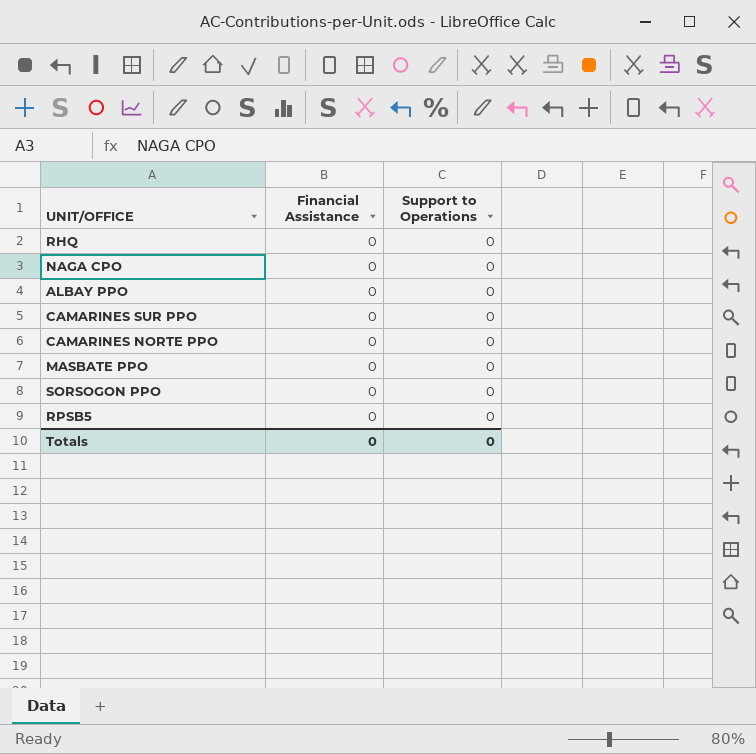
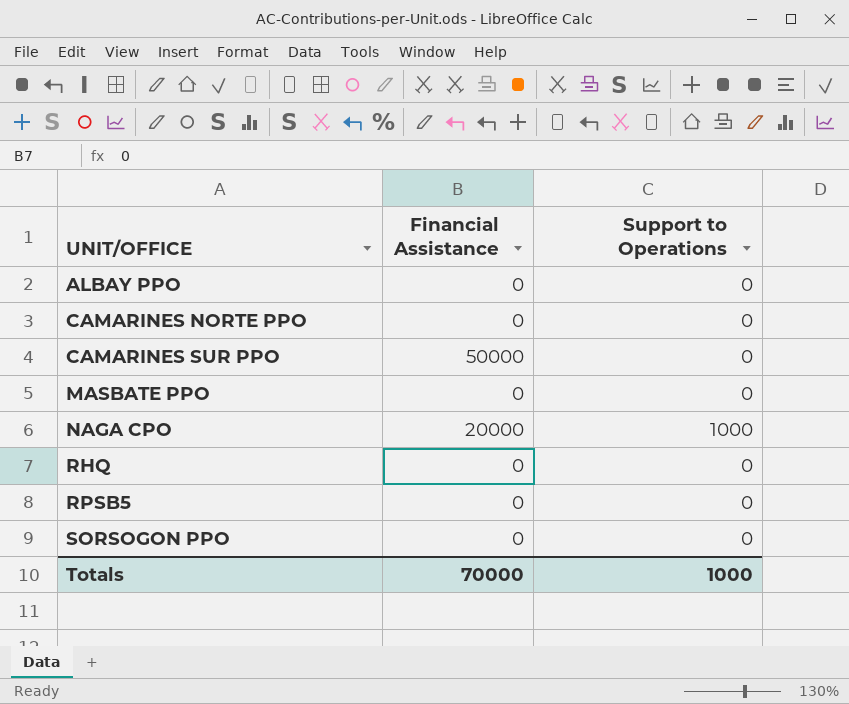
row order: none -> UNIT/OFFICE ascending
CAMARINES SUR PPO | Financial Assistance: 0 -> 50000
NAGA CPO | Financial Assistance: 0 -> 20000
NAGA CPO | Support to Operations: 0 -> 1000
Totals | Financial Assistance: 0 -> 70000
Totals | Support to Operations: 0 -> 1000

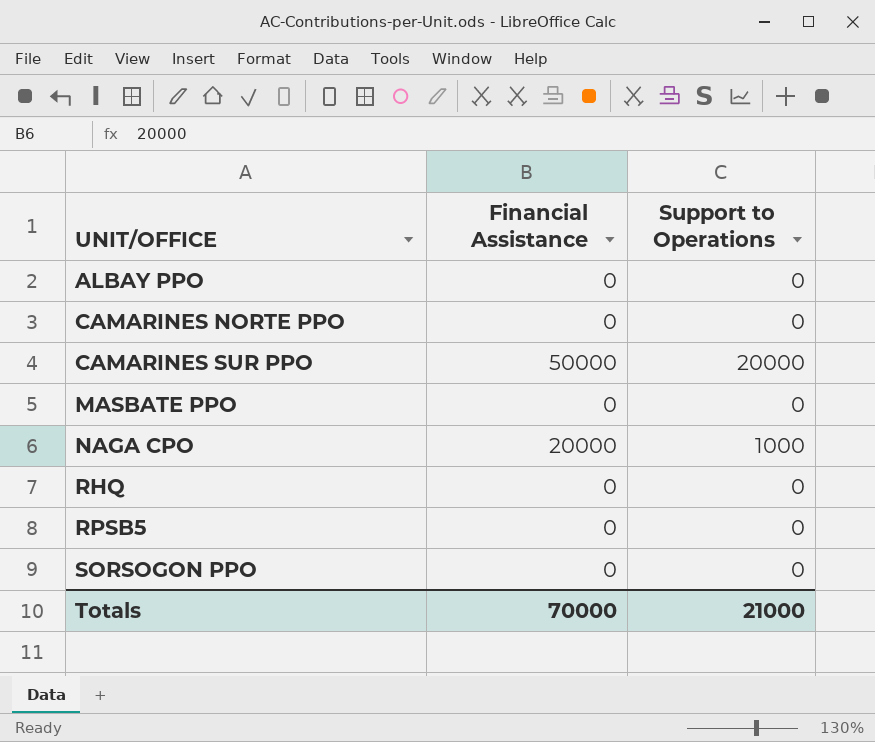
CAMARINES SUR PPO | Support to Operations: 0 -> 20000
Totals | Support to Operations: 1000 -> 21000

